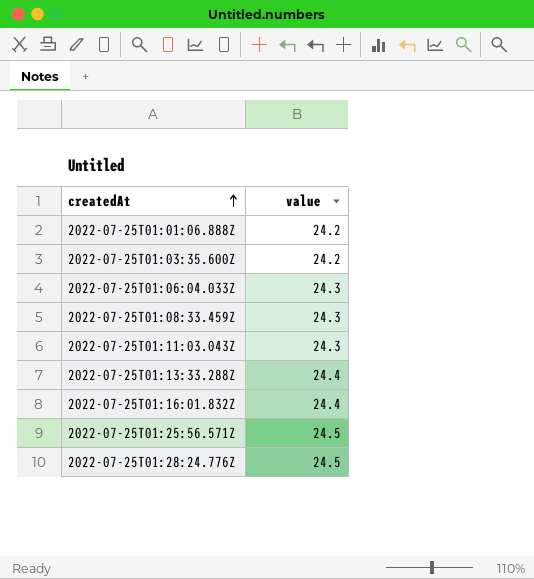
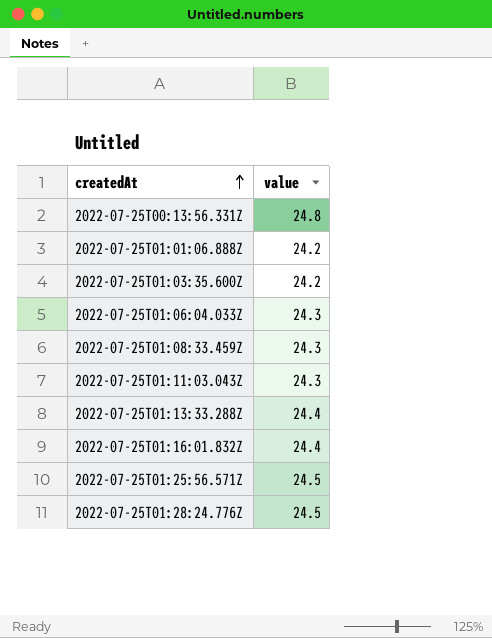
row 2022-07-25T00:13:56.331Z: none -> 24.8

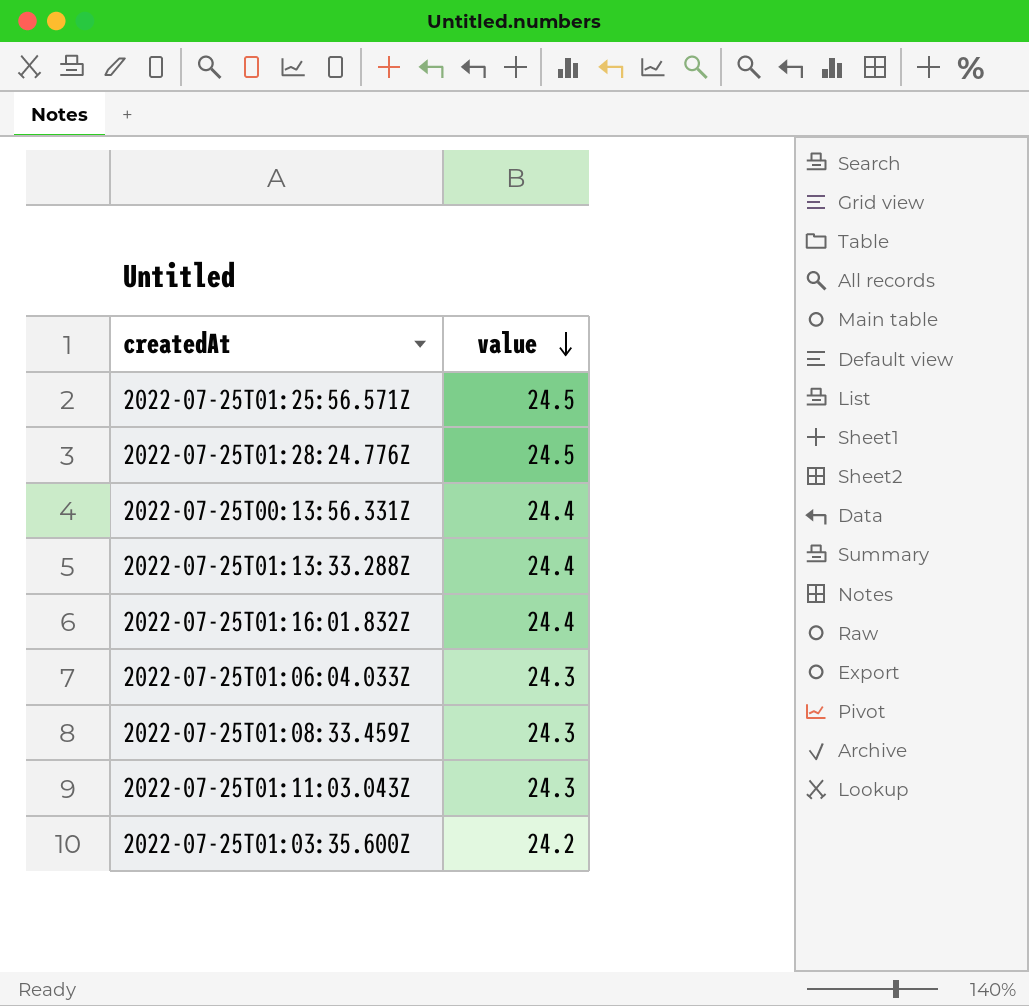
row order: createdAt ascending -> value descending
row 2022-07-25T01:01:06.888Z: 24.2 -> none
2022-07-25T00:13:56.331Z | value: 24.8 -> 24.4

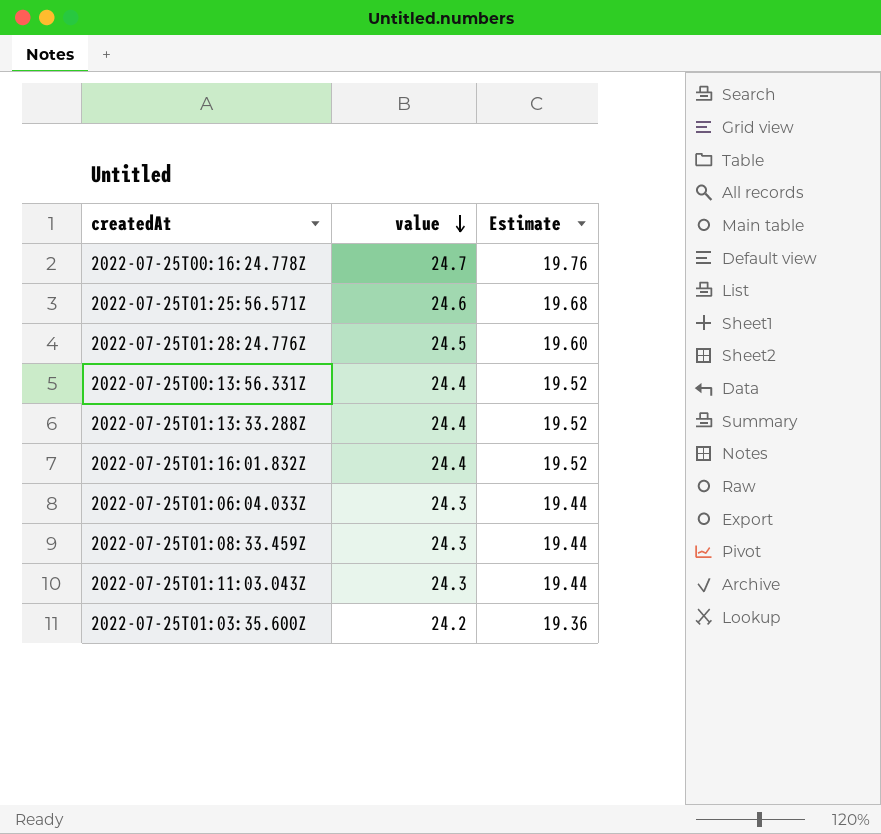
column Estimate | formula: none -> [value] * 0.8
row 2022-07-25T00:16:24.778Z: none -> 24.7 | 19.76
2022-07-25T01:25:56.571Z | value: 24.5 -> 24.6

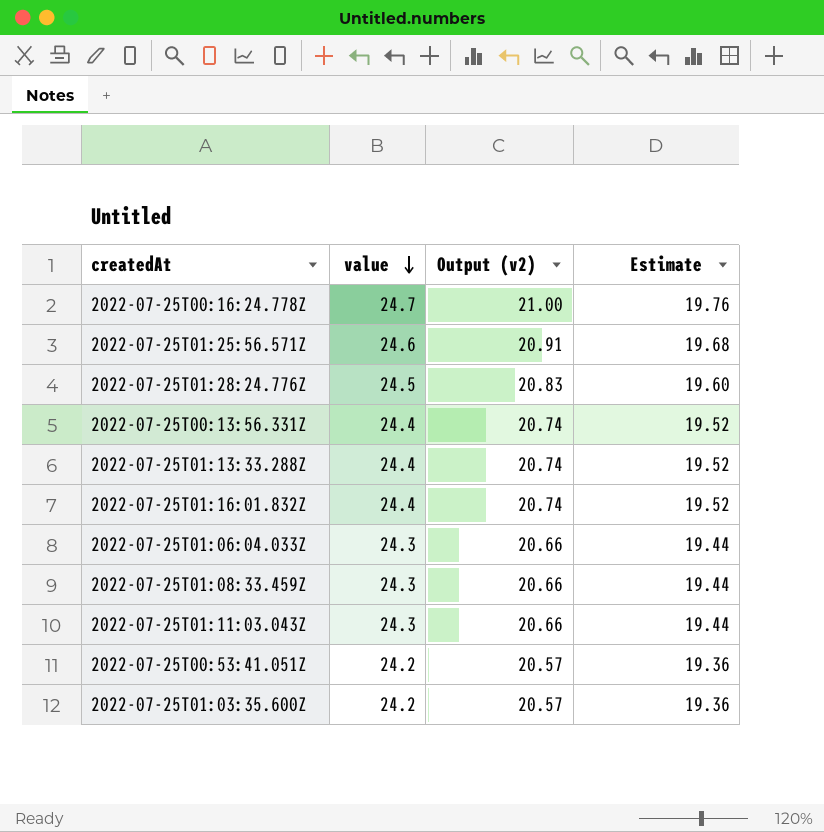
column Output (v2) | formula: none -> [value] * 0.85
row 2022-07-25T00:53:41.051Z: none -> 24.2 | 20.57 | 19.36

